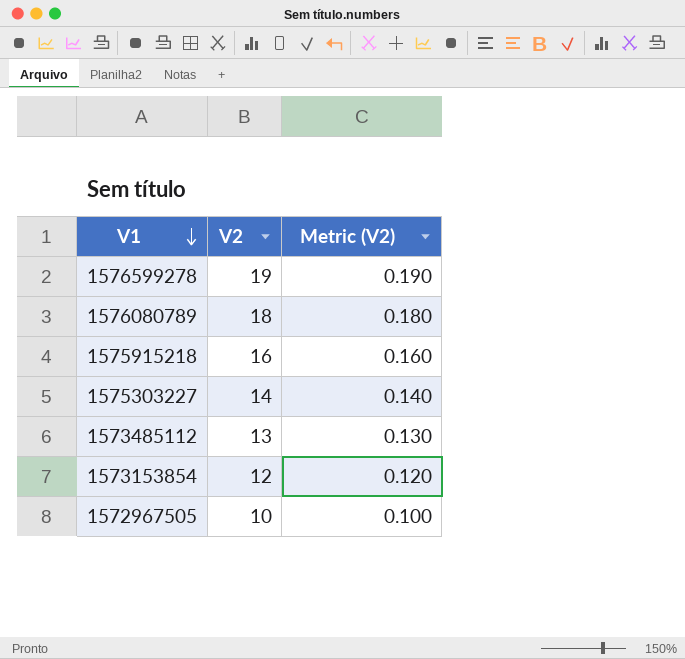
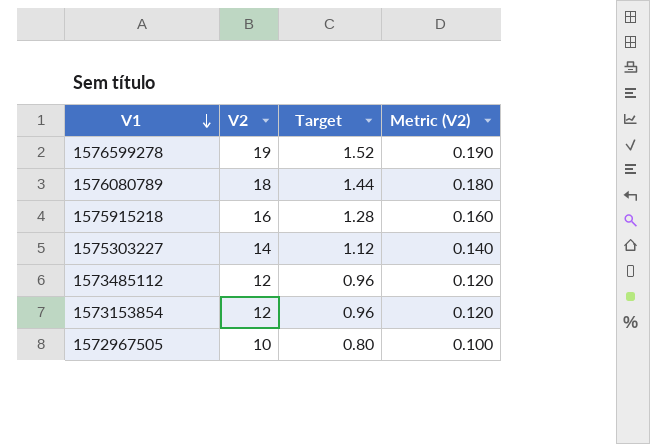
column Target | formula: none -> [V2] * 0.08
1573485112 | V2: 13 -> 12
1573485112 | Metric (V2): 0.130 -> 0.120

